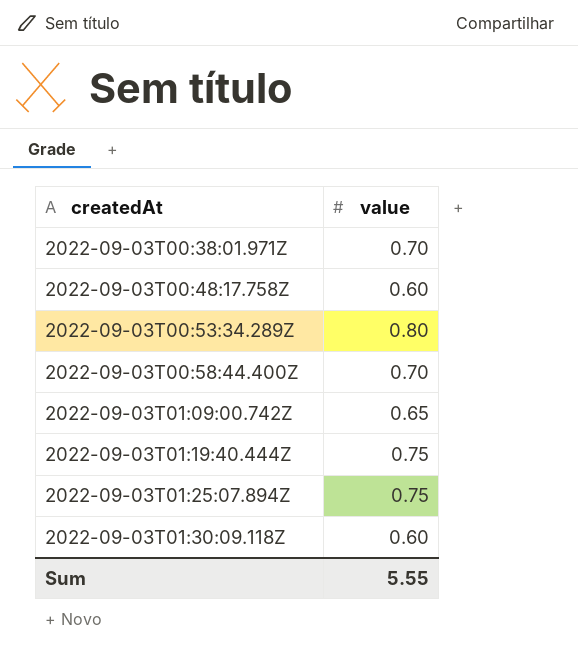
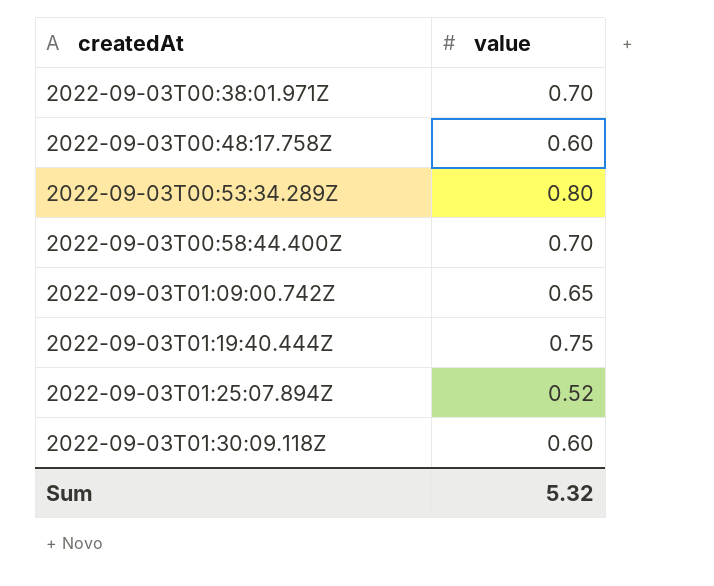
2022-09-03T01:25:07.894Z | value: 0.75 -> 0.52
Sum | value: 5.55 -> 5.32

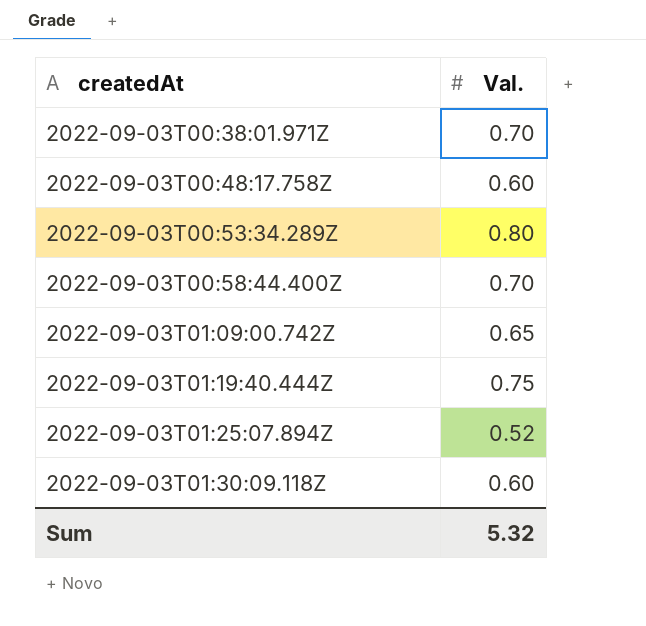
column name: value -> Val.

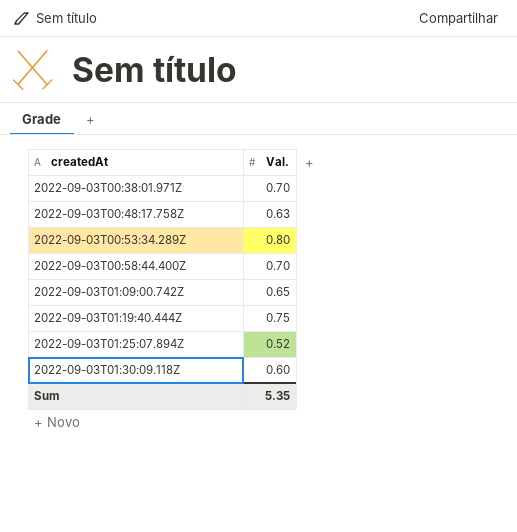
2022-09-03T00:48:17.758Z | Val.: 0.60 -> 0.63
Sum | Val.: 5.32 -> 5.35

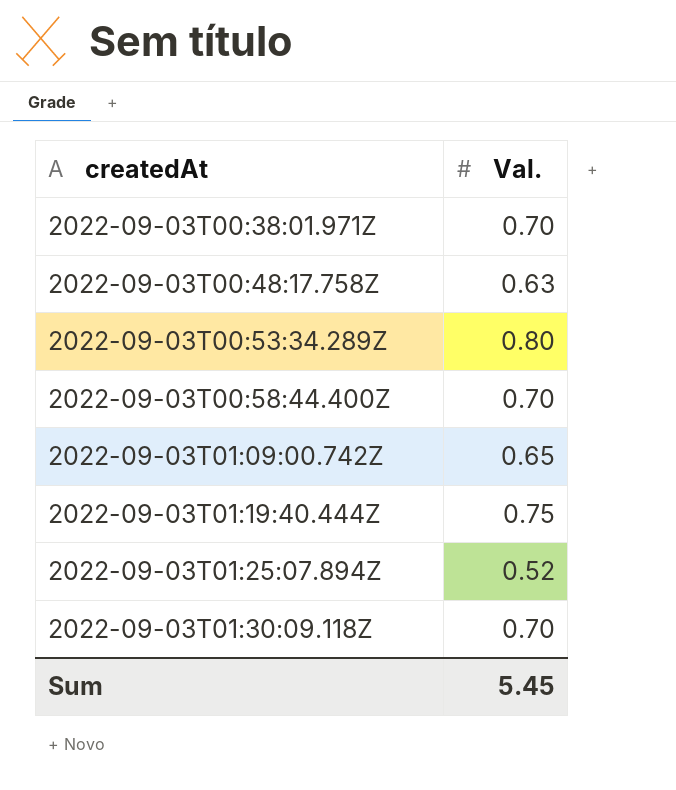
2022-09-03T01:30:09.118Z | Val.: 0.60 -> 0.70
Sum | Val.: 5.35 -> 5.45

